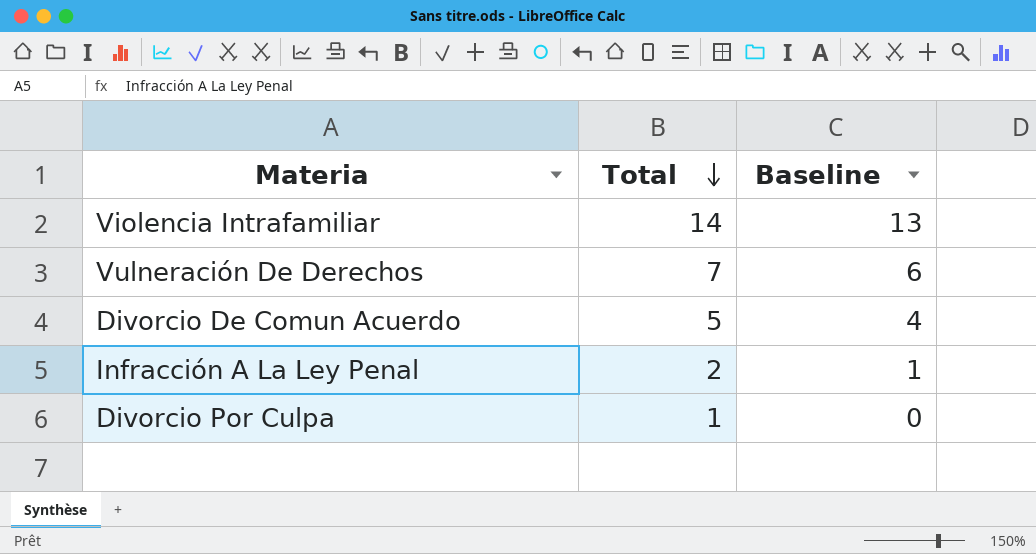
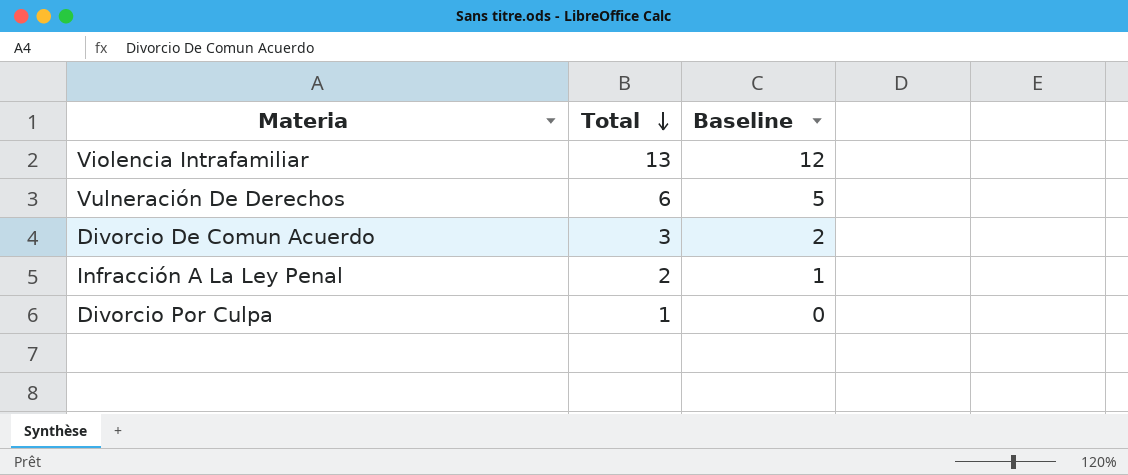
Violencia Intrafamiliar | Total: 14 -> 13
Violencia Intrafamiliar | Baseline: 13 -> 12
Vulneración De Derechos | Total: 7 -> 6
Vulneración De Derechos | Baseline: 6 -> 5
Divorcio De Comun Acuerdo | Total: 5 -> 3
Divorcio De Comun Acuerdo | Baseline: 4 -> 2

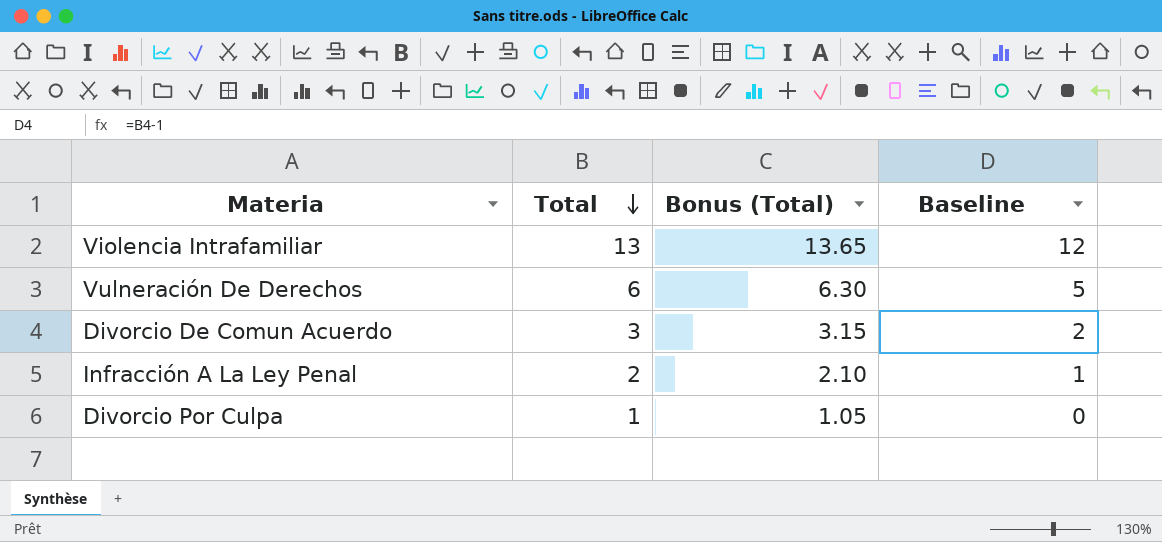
column Bonus (Total) | formula: none -> [Total] * 1.05

